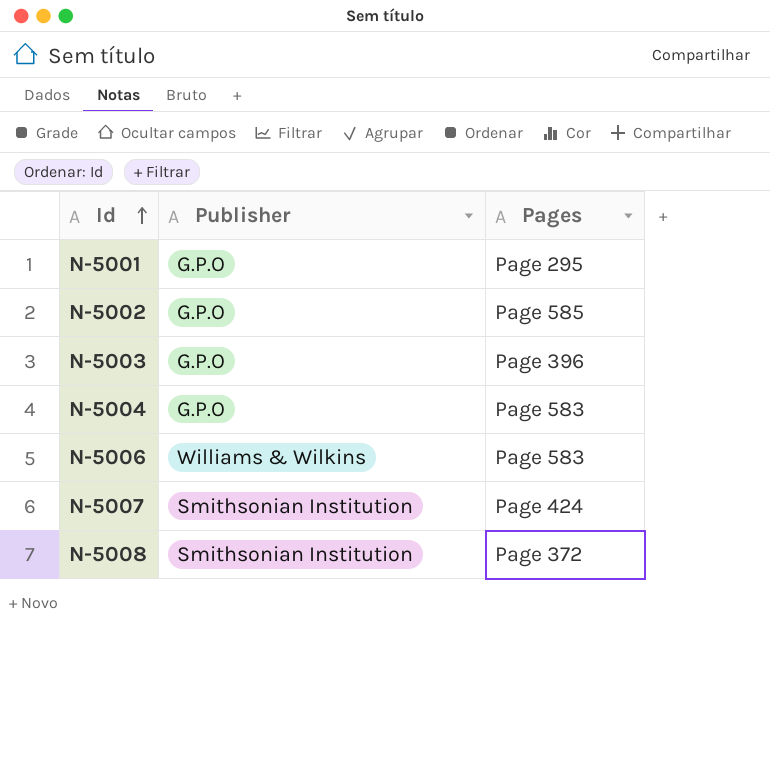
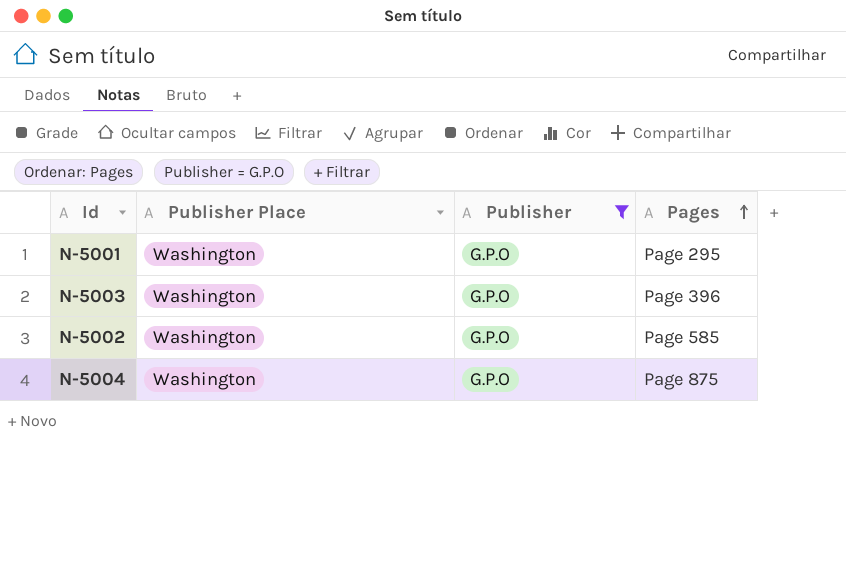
filter: none -> Publisher = G.P.O
row order: Id ascending -> Pages ascending
column Publisher Place | position: none -> 2
N-5004 | Pages: Page 583 -> Page 875

